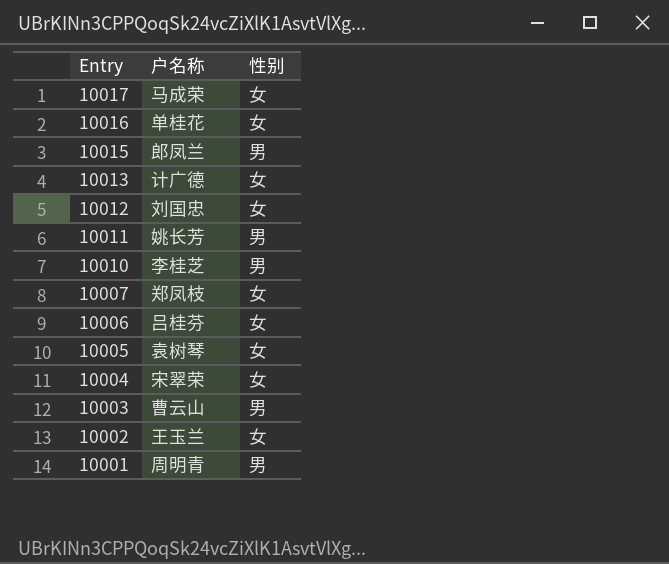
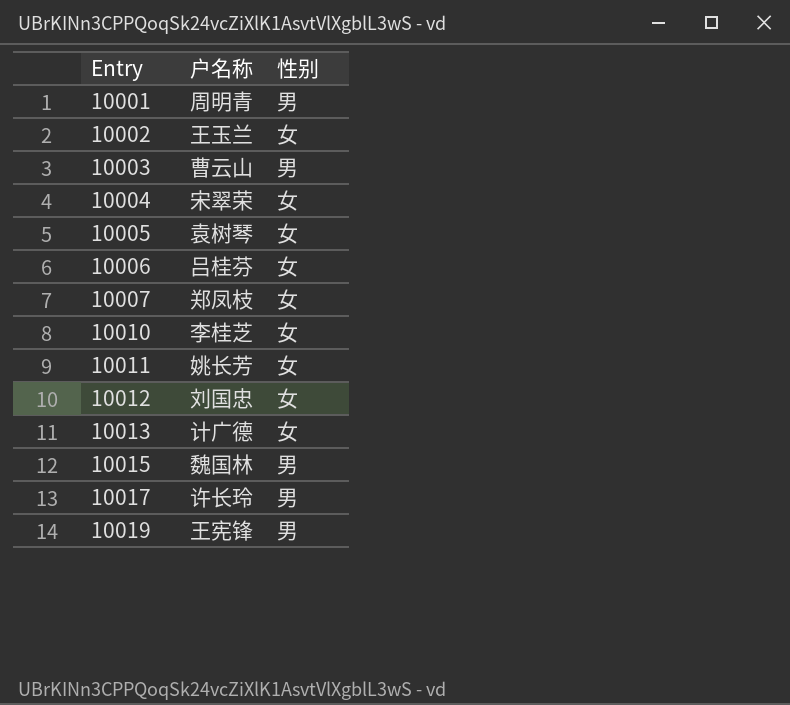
row order: Entry descending -> Entry ascending
row 10016: 单桂花 | 女 -> none
10010 | 性别: 男 -> 女
10011 | 性别: 男 -> 女
10015 | 户名称: 郎凤兰 -> 魏国林
10017 | 户名称: 马成荣 -> 许长玲
10017 | 性别: 女 -> 男
row 10019: none -> 王宪锋 | 男

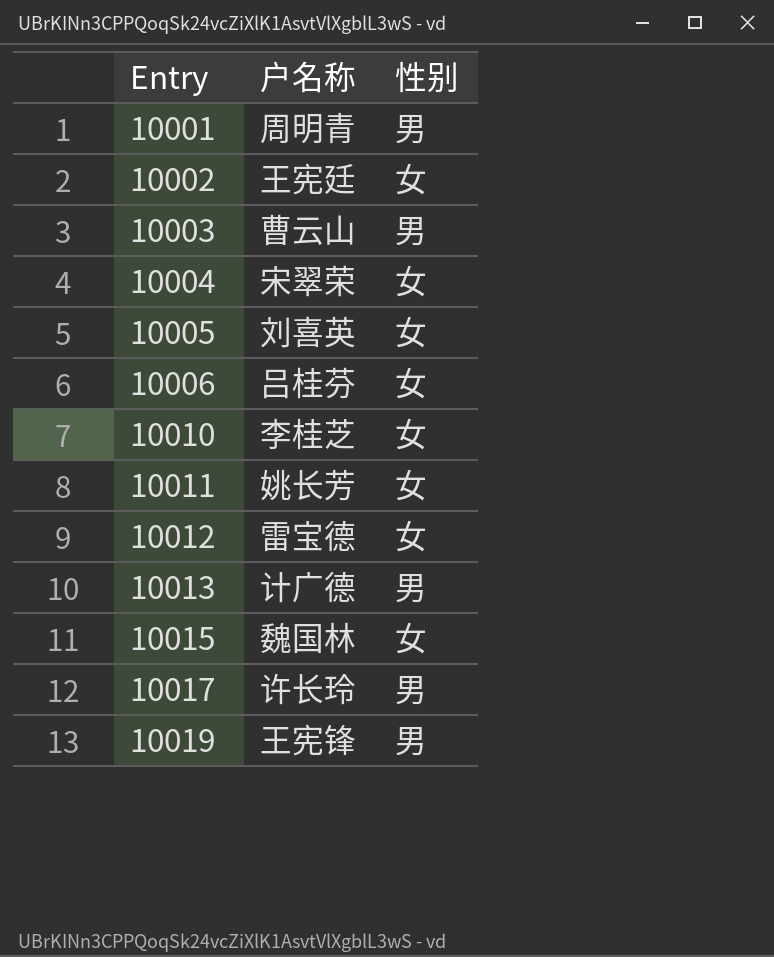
row 10007: 郑凤枝 | 女 -> none
10002 | 户名称: 王玉兰 -> 王宪廷
10005 | 户名称: 袁树琴 -> 刘喜英
10012 | 户名称: 刘国忠 -> 雷宝德
10013 | 性别: 女 -> 男
10015 | 性别: 男 -> 女

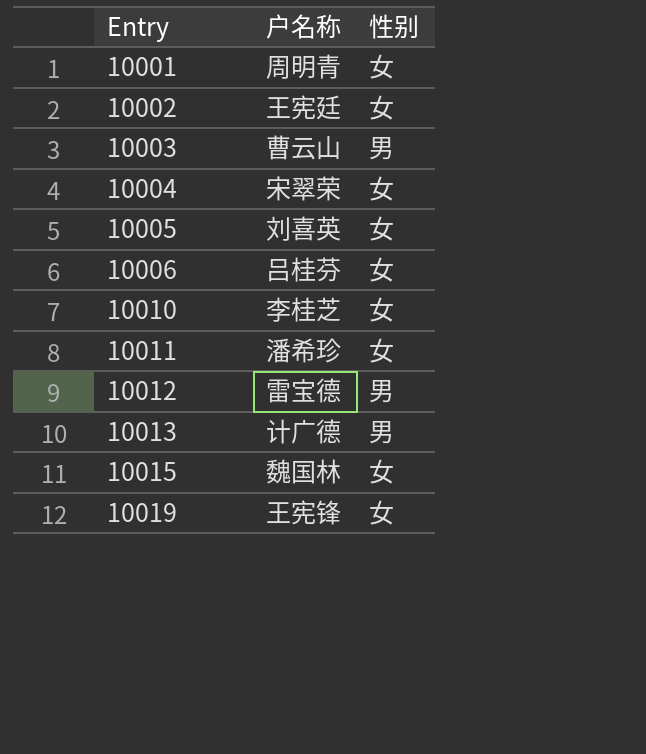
row 10017: 许长玲 | 男 -> none
10001 | 性别: 男 -> 女
10011 | 户名称: 姚长芳 -> 潘希珍
10012 | 性别: 女 -> 男
10019 | 性别: 男 -> 女

